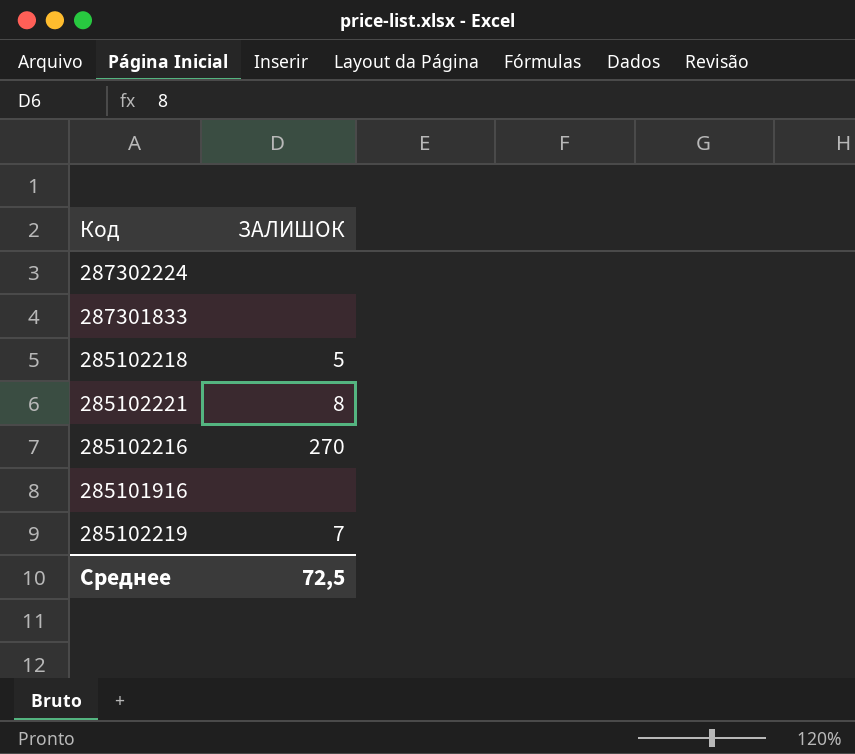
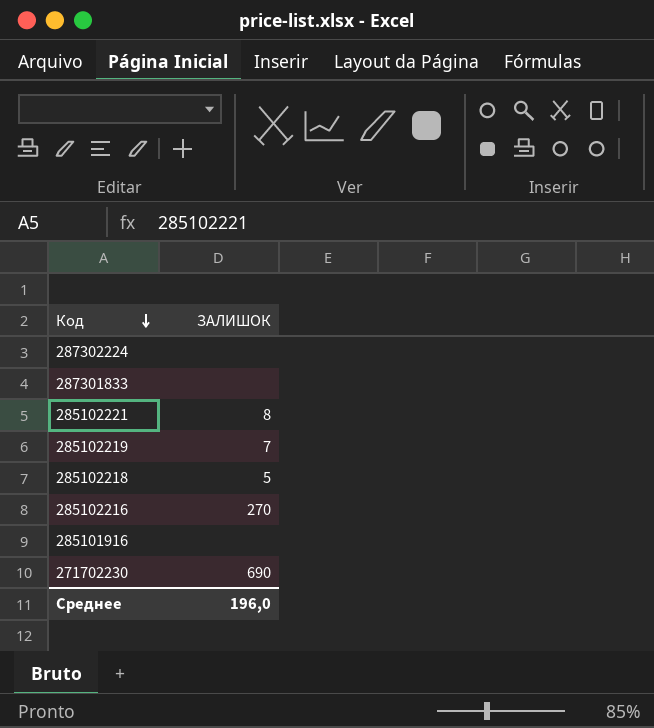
row order: none -> Код descending
row 271702230: none -> 690
Среднее | ЗАЛИШОК: 72,5 -> 196,0

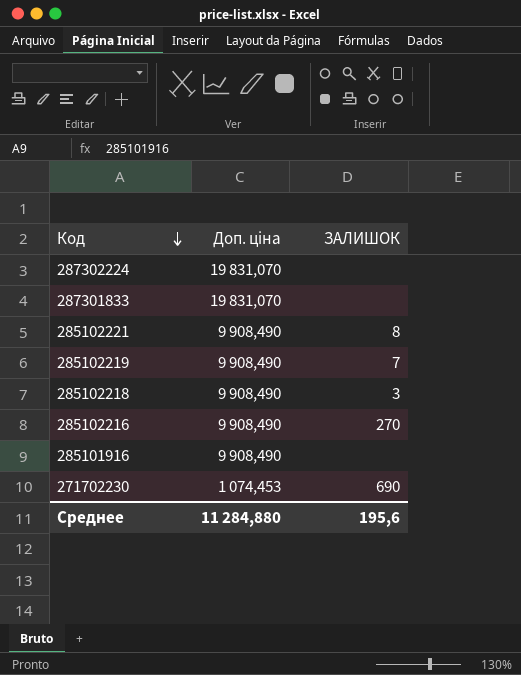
column Доп. ціна | position: none -> 2
285102218 | ЗАЛИШОК: 5 -> 3
Среднее | ЗАЛИШОК: 196,0 -> 195,6

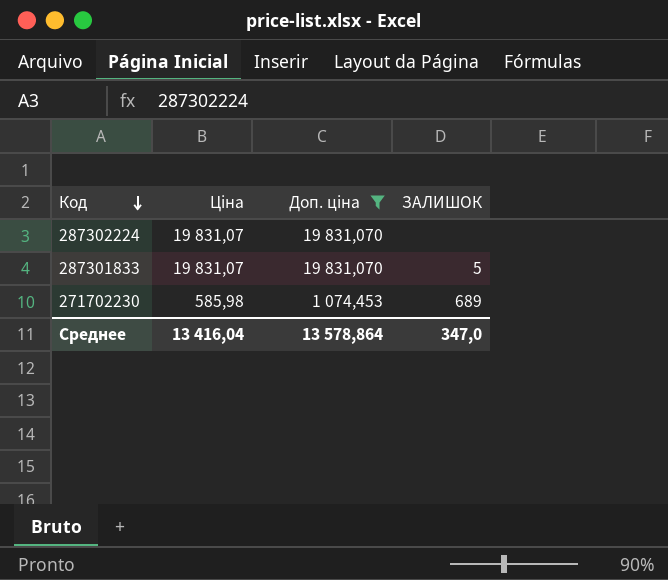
filter: none -> Доп. ціна != 9 908,490
column Ціна | position: none -> 2
287301833 | ЗАЛИШОК: none -> 5
271702230 | ЗАЛИШОК: 690 -> 689
Среднее | Доп. ціна: 11 284,880 -> 13 578,864
Среднее | ЗАЛИШОК: 195,6 -> 347,0

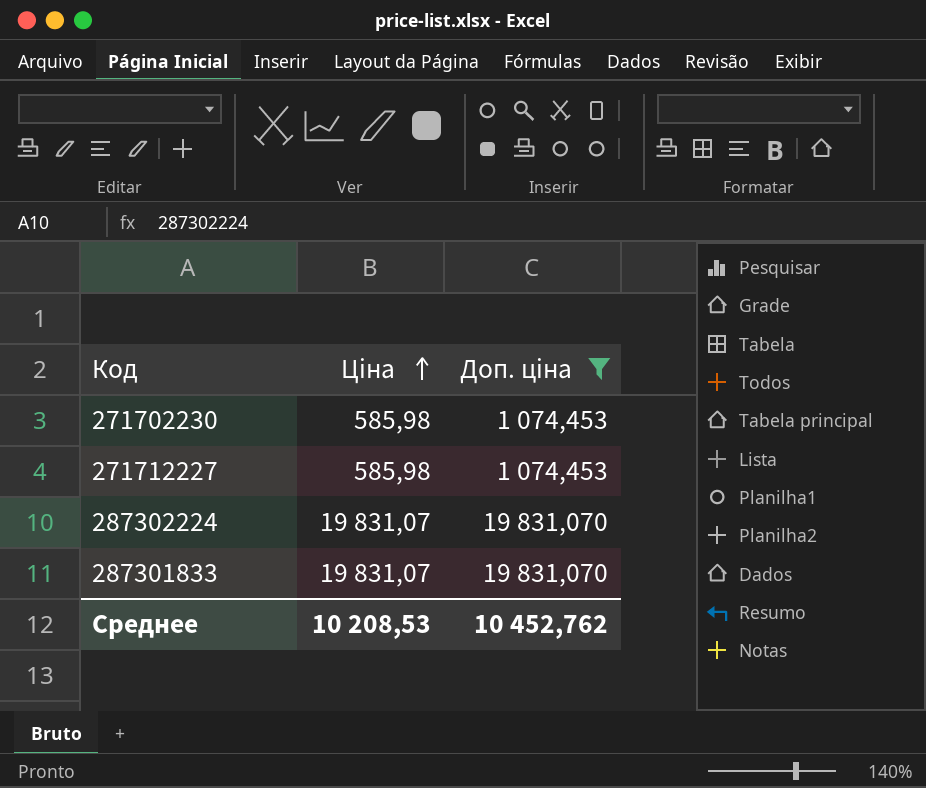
row order: Код descending -> Ціна ascending
column ЗАЛИШОК | position: 4 -> none
row 271712227: none -> 585,98 | 1 074,453
Среднее | Ціна: 13 416,04 -> 10 208,53
Среднее | Доп. ціна: 13 578,864 -> 10 452,762

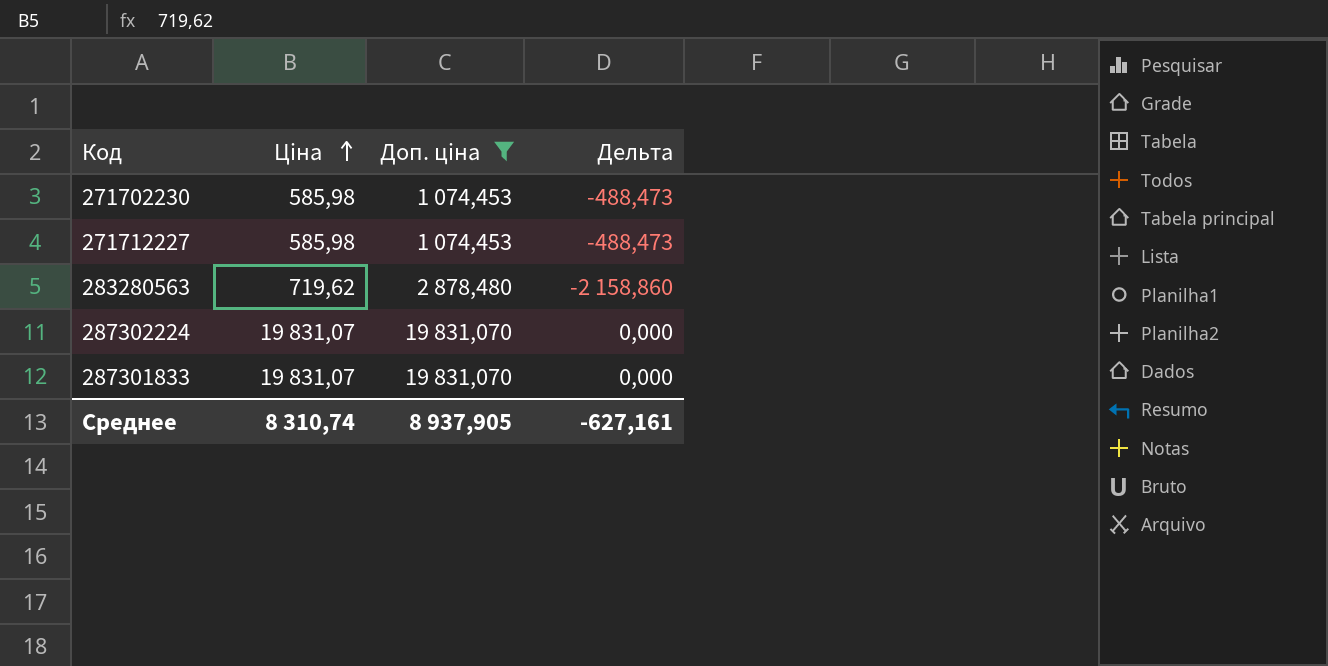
column Дельта | formula: none -> [Ціна] - [Доп. ціна]
row 283280563: none -> 719,62 | 2 878,480 | -2 158,860
Среднее | Ціна: 10 208,53 -> 8 310,74
Среднее | Доп. ціна: 10 452,762 -> 8 937,905

